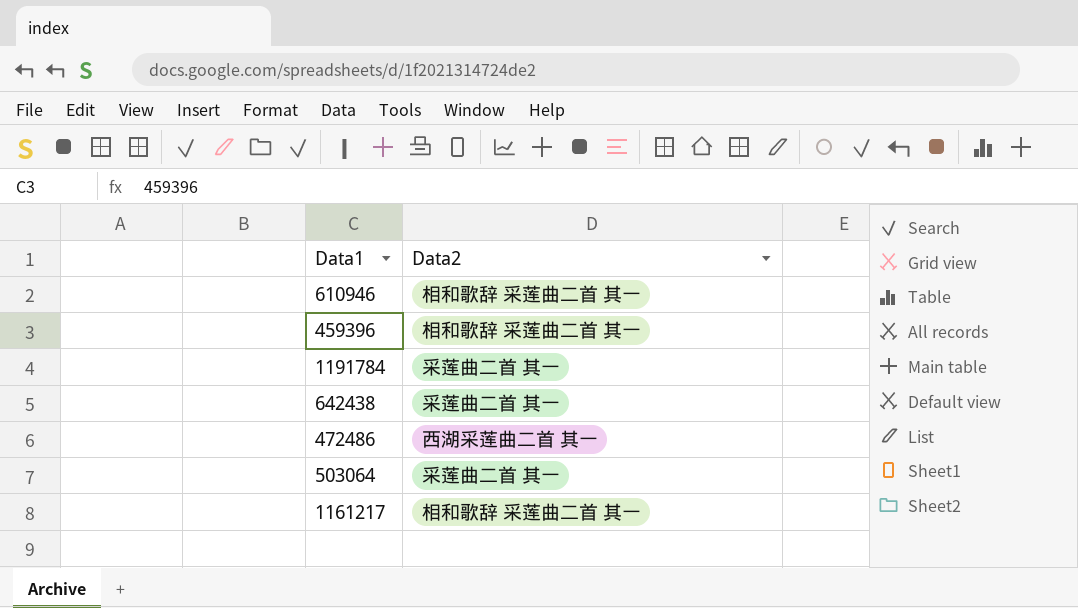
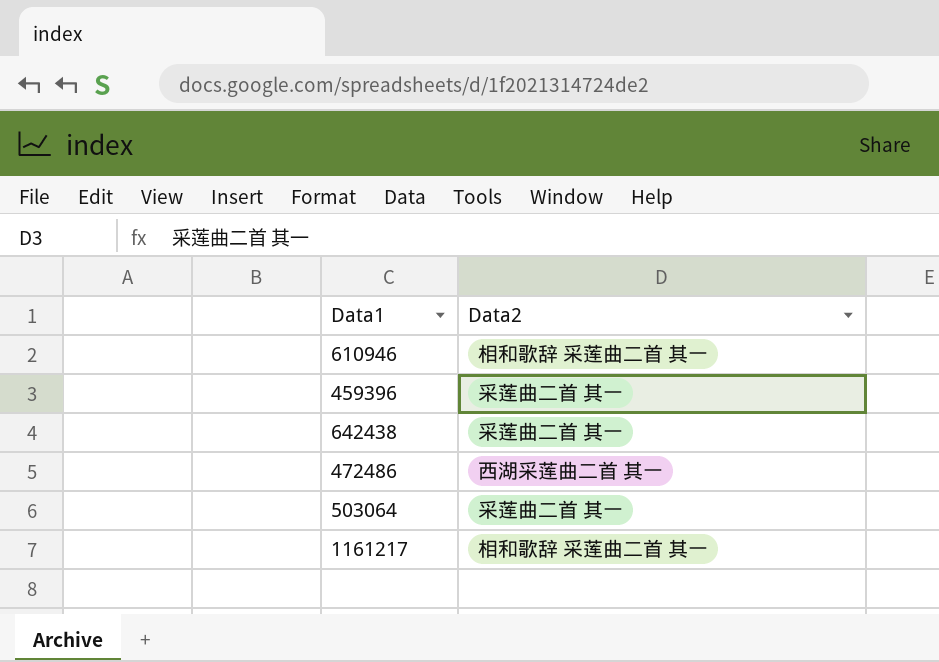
row 1191784: 采莲曲二首 其一 -> none
459396 | Data2: 相和歌辞 采莲曲二首 其一 -> 采莲曲二首 其一

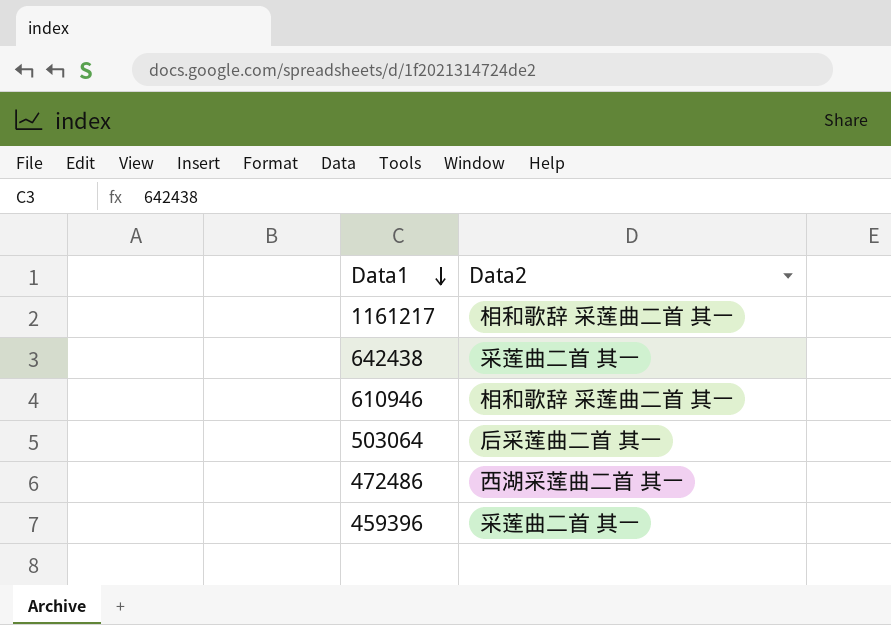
row order: none -> Data1 descending
503064 | Data2: 采莲曲二首 其一 -> 后采莲曲二首 其一

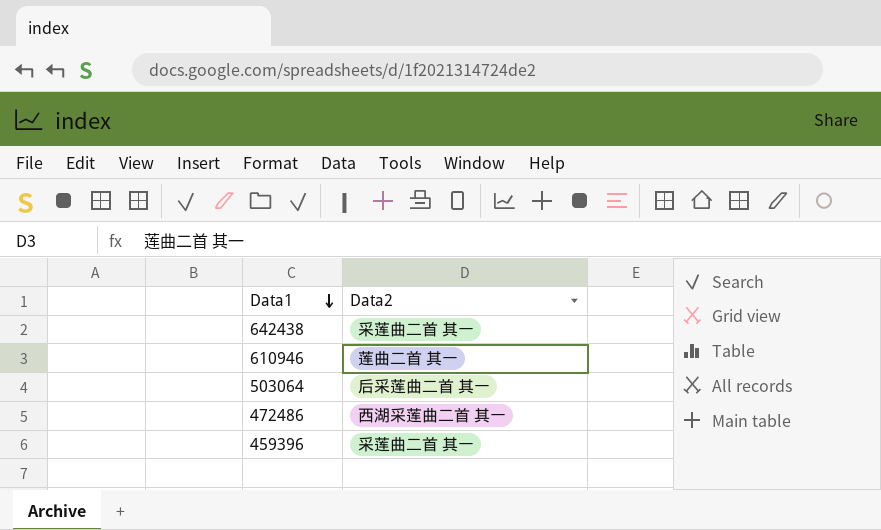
row 1161217: 相和歌辞 采莲曲二首 其一 -> none
610946 | Data2: 相和歌辞 采莲曲二首 其一 -> 莲曲二首 其一

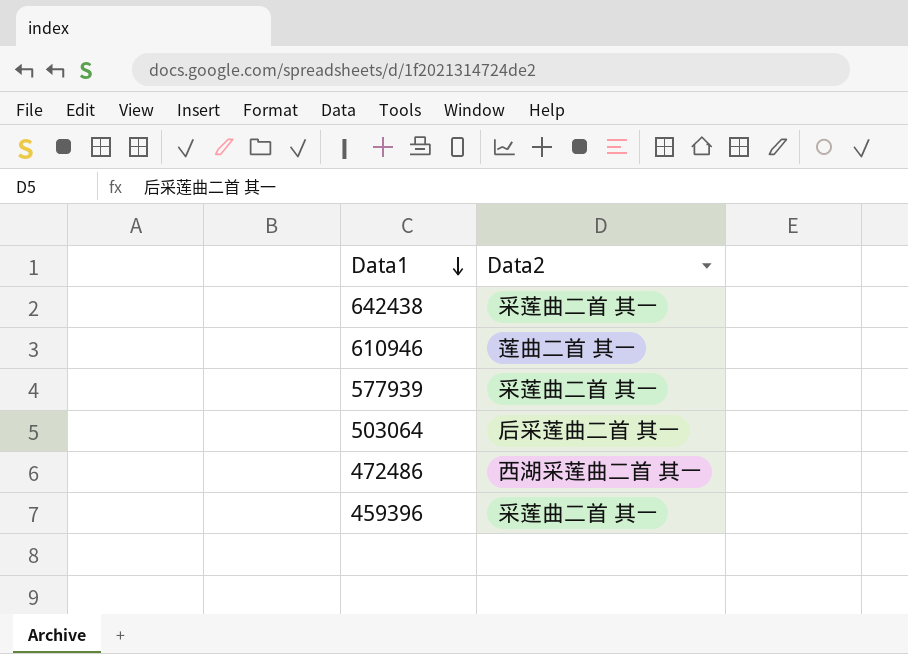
row 577939: none -> 采莲曲二首 其一

